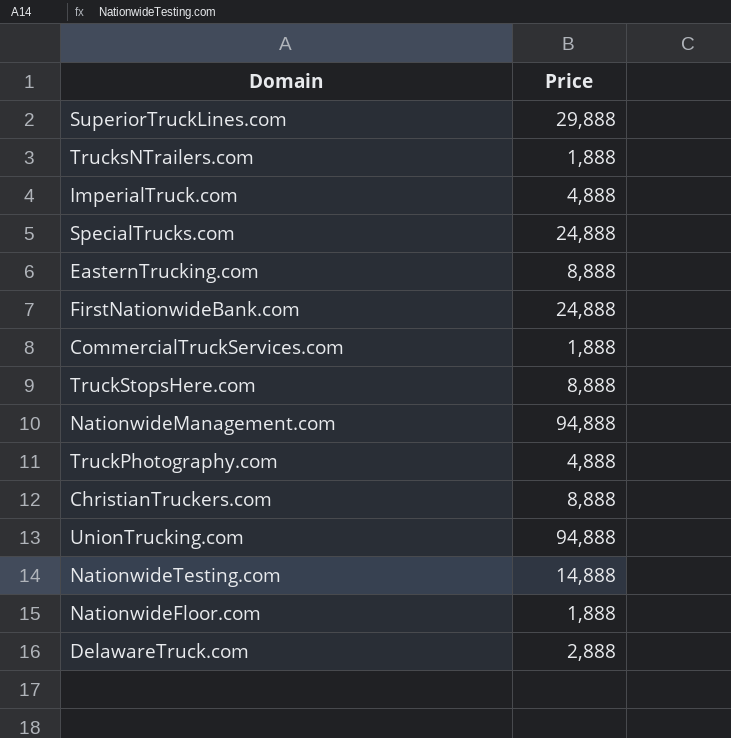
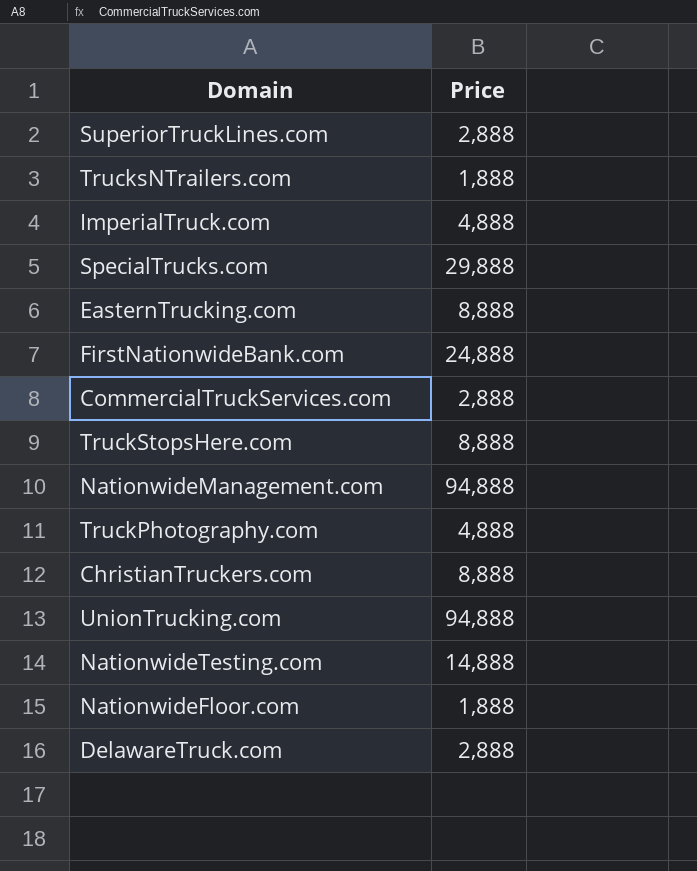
SuperiorTruckLines.com | Price: 29,888 -> 2,888
SpecialTrucks.com | Price: 24,888 -> 29,888
CommercialTruckServices.com | Price: 1,888 -> 2,888

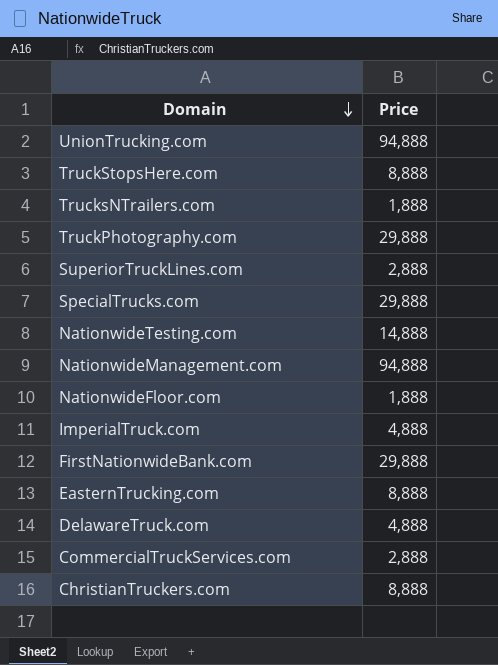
row order: none -> Domain descending
TruckPhotography.com | Price: 4,888 -> 29,888
FirstNationwideBank.com | Price: 24,888 -> 29,888
DelawareTruck.com | Price: 2,888 -> 4,888

